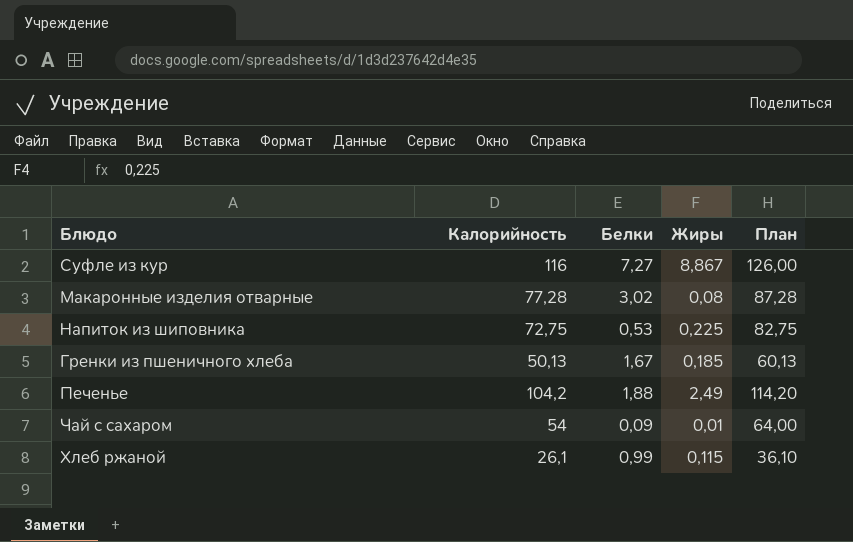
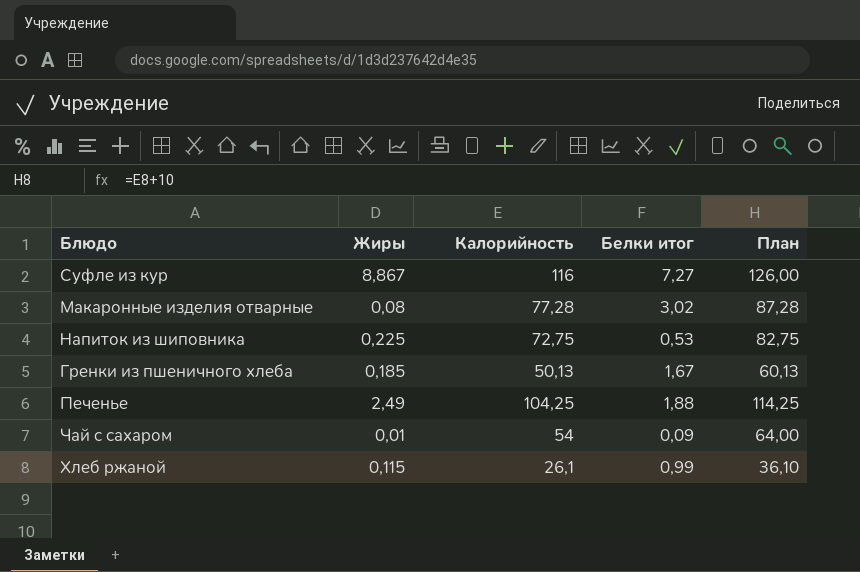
column Жиры | position: 4 -> 2
column name: Белки -> Белки итог
Печенье | Калорийность: 104,2 -> 104,25
Печенье | План: 114,20 -> 114,25

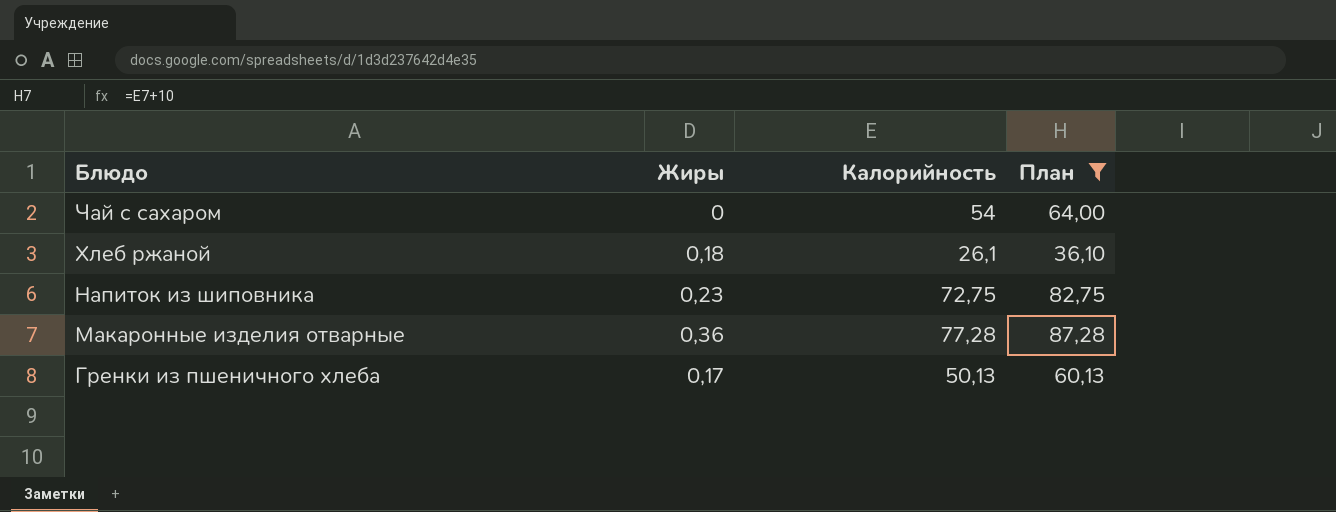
filter: none -> План <= 87,28
row order: none -> Блюдо descending
column Белки итог | position: 4 -> none
Чай с сахаром | Жиры: 0,01 -> 0
Хлеб ржаной | Жиры: 0,115 -> 0,18
Напиток из шиповника | Жиры: 0,225 -> 0,23
Макаронные изделия отварные | Жиры: 0,08 -> 0,36
Гренки из пшеничного хлеба | Жиры: 0,185 -> 0,17

